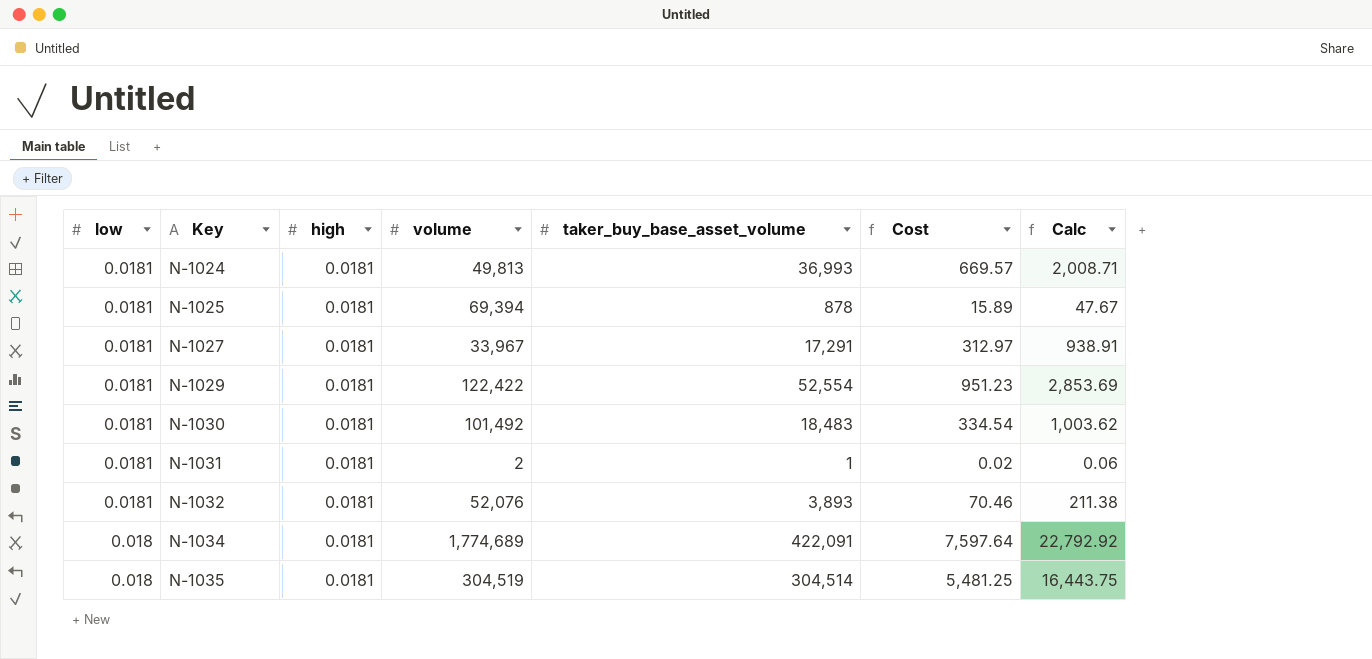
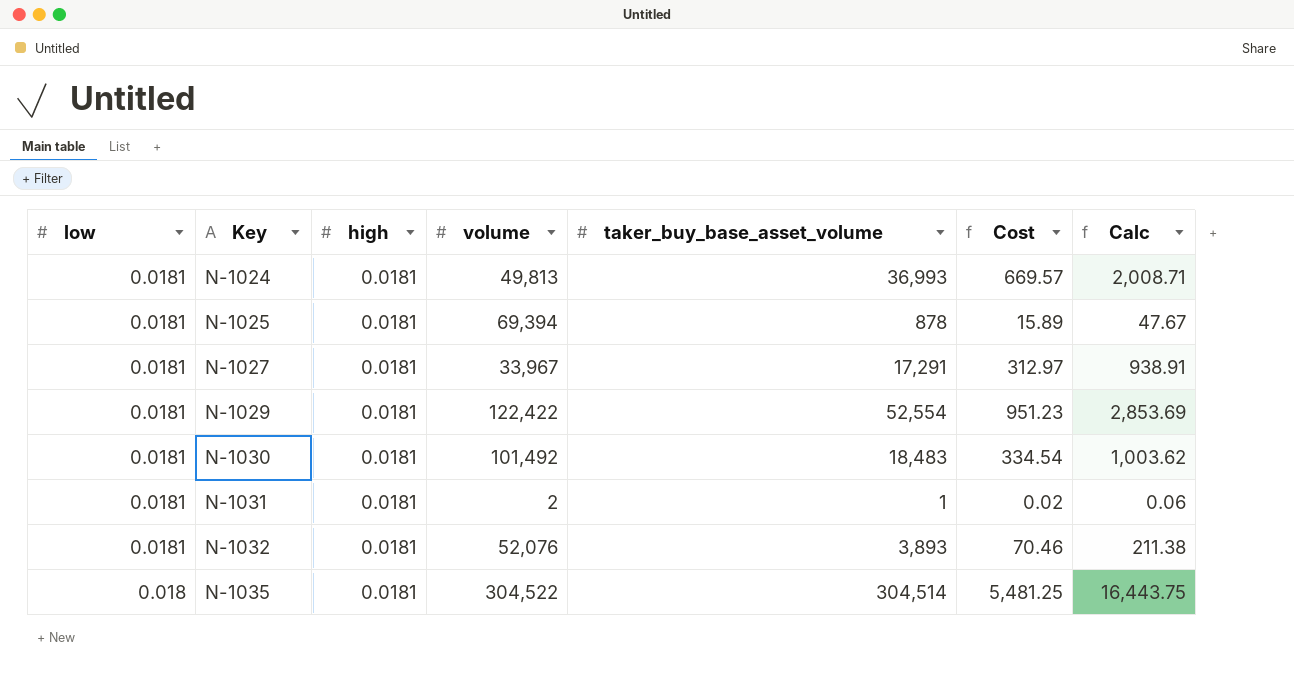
row N-1034: 0.018 | 0.0181 | 1,774,689 | 422,091 | 7,597.64 | 22,792.92 -> none
N-1035 | volume: 304,519 -> 304,522

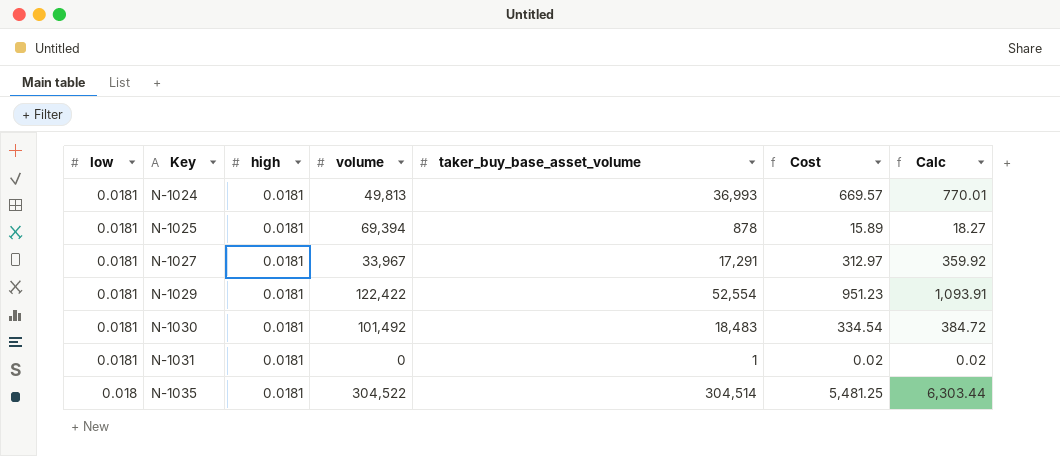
column Calc | formula: [Cost] * 3 -> [Cost] * 1.15
row N-1032: 0.0181 | 0.0181 | 52,076 | 3,893 | 70.46 | 211.38 -> none
N-1031 | volume: 2 -> 0

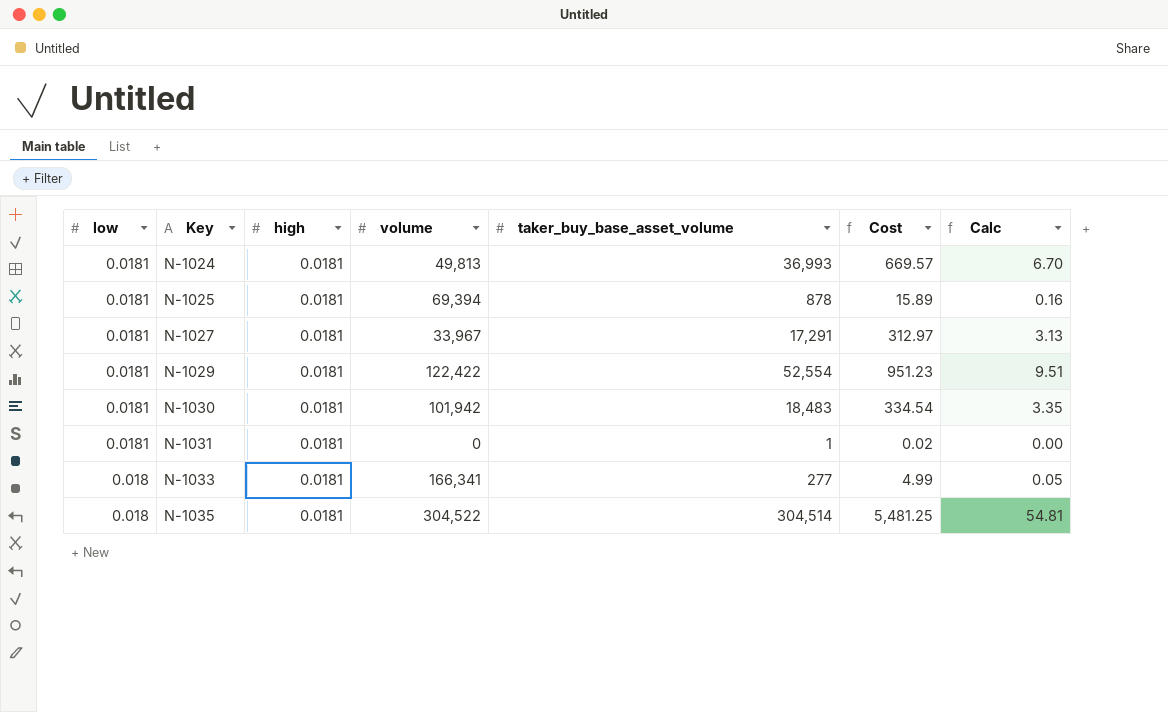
column Calc | formula: [Cost] * 1.15 -> [Cost] * 0.01
N-1030 | volume: 101,492 -> 101,942
row N-1033: none -> 0.018 | 0.0181 | 166,341 | 277 | 4.99 | 0.05

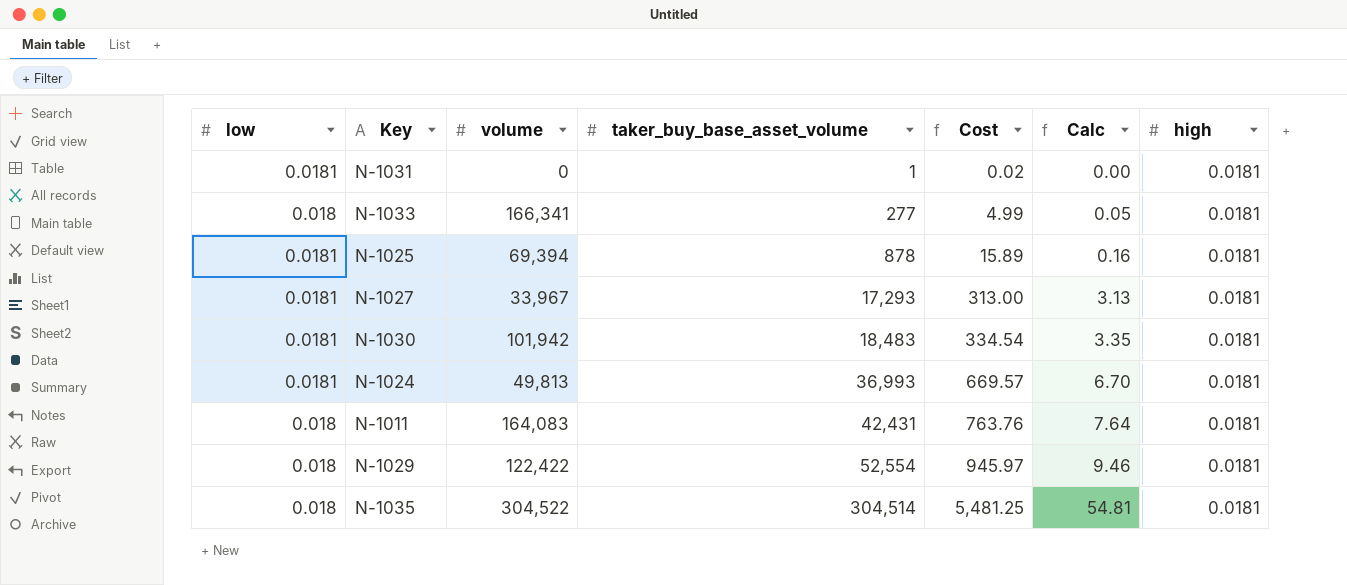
row order: low descending -> taker_buy_base_asset_volume ascending
column high | position: 3 -> 7
N-1027 | taker_buy_base_asset_volume: 17,291 -> 17,293
N-1027 | Cost: 312.97 -> 313.00
row N-1011: none -> 0.018 | 164,083 | 42,431 | 763.76 | 7.64 | 0.0181
N-1029 | low: 0.0181 -> 0.018
N-1029 | Cost: 951.23 -> 945.97
N-1029 | Calc: 9.51 -> 9.46

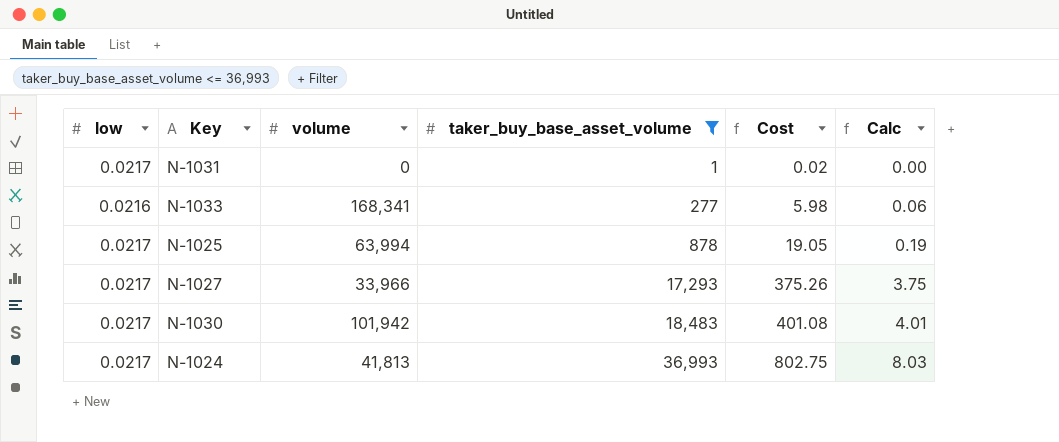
filter: none -> taker_buy_base_asset_volume <= 36,993
column high | position: 7 -> none
N-1031 | low: 0.0181 -> 0.0217
N-1033 | low: 0.018 -> 0.0216
N-1033 | volume: 166,341 -> 168,341
N-1033 | Cost: 4.99 -> 5.98
N-1033 | Calc: 0.05 -> 0.06
N-1025 | low: 0.0181 -> 0.0217
N-1025 | volume: 69,394 -> 63,994
N-1025 | Cost: 15.89 -> 19.05
N-1025 | Calc: 0.16 -> 0.19
N-1027 | low: 0.0181 -> 0.0217
N-1027 | volume: 33,967 -> 33,966
N-1027 | Cost: 313.00 -> 375.26
N-1027 | Calc: 3.13 -> 3.75
N-1030 | low: 0.0181 -> 0.0217
N-1030 | Cost: 334.54 -> 401.08
N-1030 | Calc: 3.35 -> 4.01
N-1024 | low: 0.0181 -> 0.0217
N-1024 | volume: 49,813 -> 41,813
N-1024 | Cost: 669.57 -> 802.75
N-1024 | Calc: 6.70 -> 8.03

